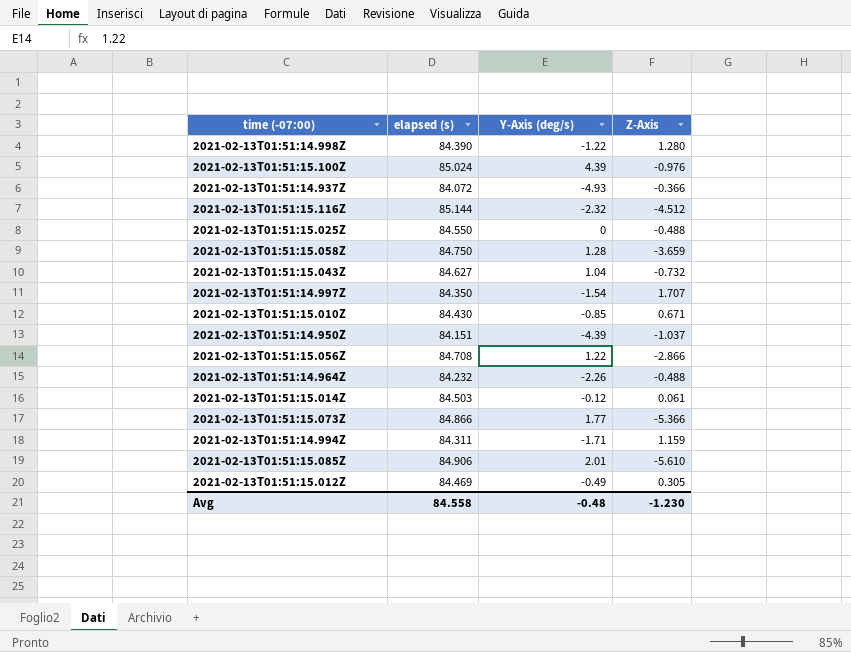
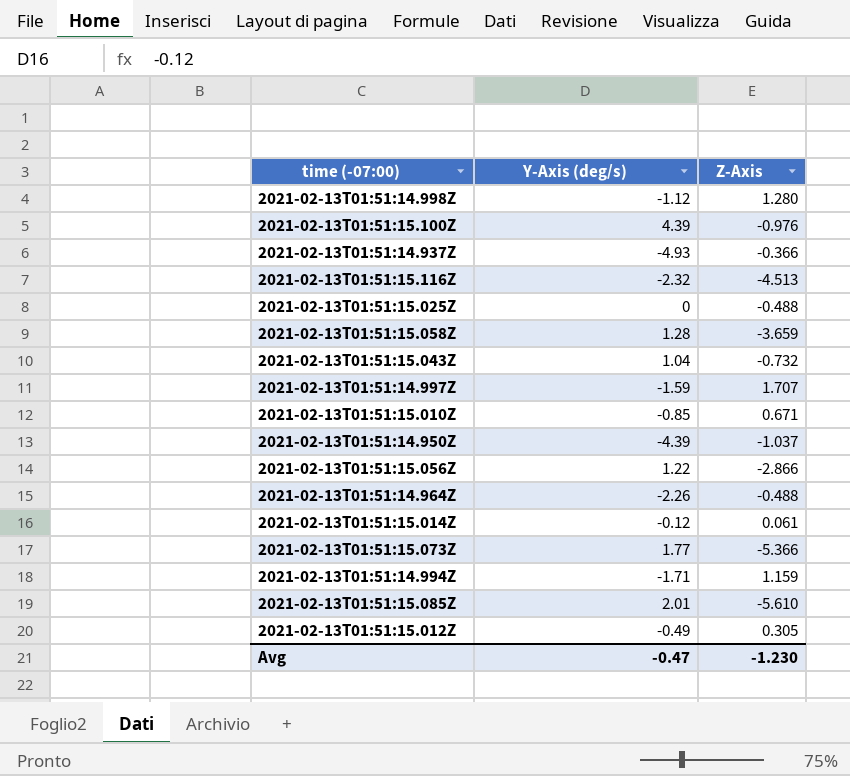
column elapsed (s) | position: 2 -> none
2021-02-13T01:51:14.998Z | Y-Axis (deg/s): -1.22 -> -1.12
2021-02-13T01:51:15.116Z | Z-Axis: -4.512 -> -4.513
2021-02-13T01:51:14.997Z | Y-Axis (deg/s): -1.54 -> -1.59
Avg | Y-Axis (deg/s): -0.48 -> -0.47

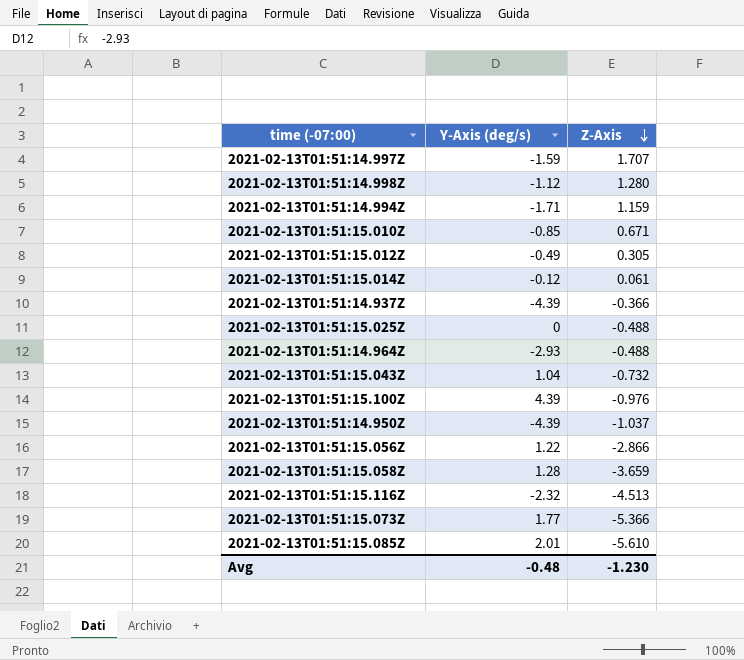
row order: none -> Z-Axis descending
2021-02-13T01:51:14.937Z | Y-Axis (deg/s): -4.93 -> -4.39
2021-02-13T01:51:14.964Z | Y-Axis (deg/s): -2.26 -> -2.93
Avg | Y-Axis (deg/s): -0.47 -> -0.48

